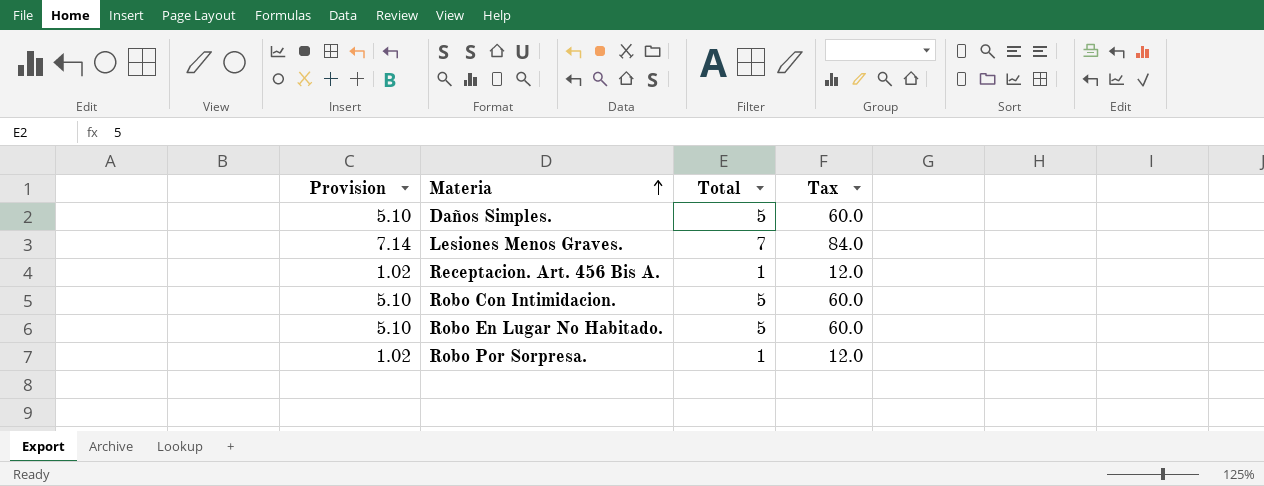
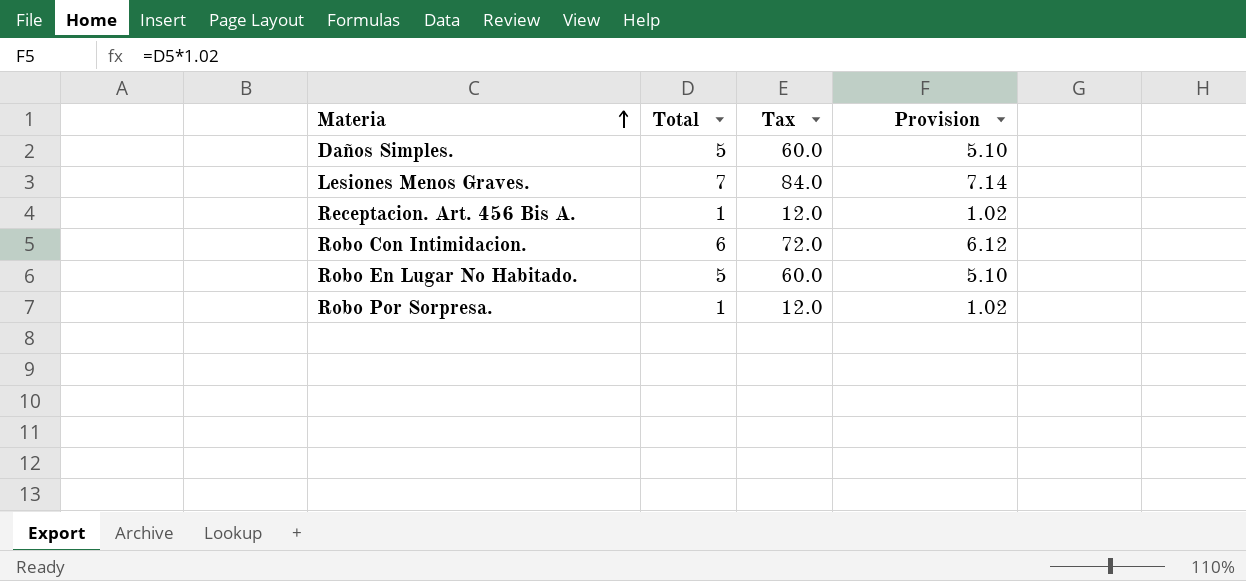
column Provision | position: 1 -> 4
Robo Con Intimidacion. | Total: 5 -> 6
Robo Con Intimidacion. | Tax: 60.0 -> 72.0
Robo Con Intimidacion. | Provision: 5.10 -> 6.12

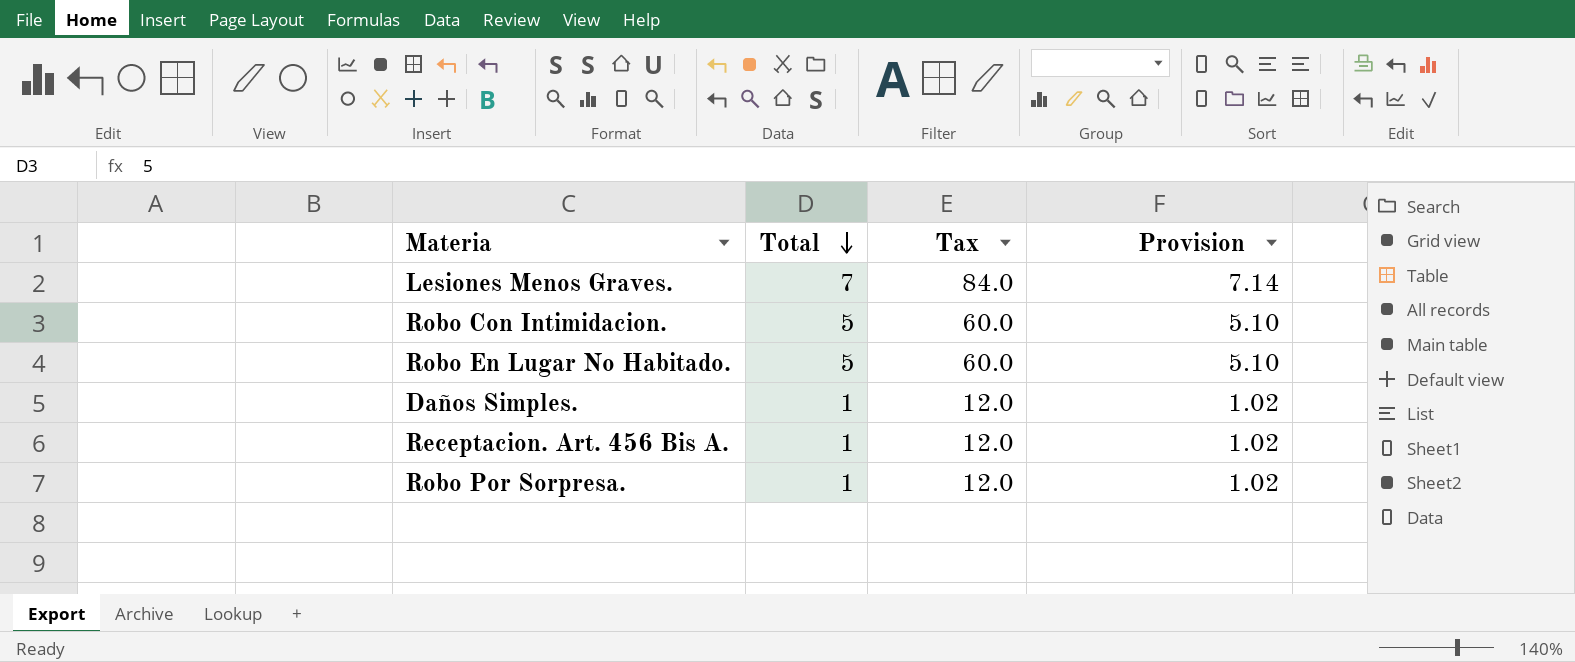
row order: Materia ascending -> Total descending
Robo Con Intimidacion. | Total: 6 -> 5
Robo Con Intimidacion. | Tax: 72.0 -> 60.0
Robo Con Intimidacion. | Provision: 6.12 -> 5.10
Daños Simples. | Total: 5 -> 1
Daños Simples. | Tax: 60.0 -> 12.0
Daños Simples. | Provision: 5.10 -> 1.02

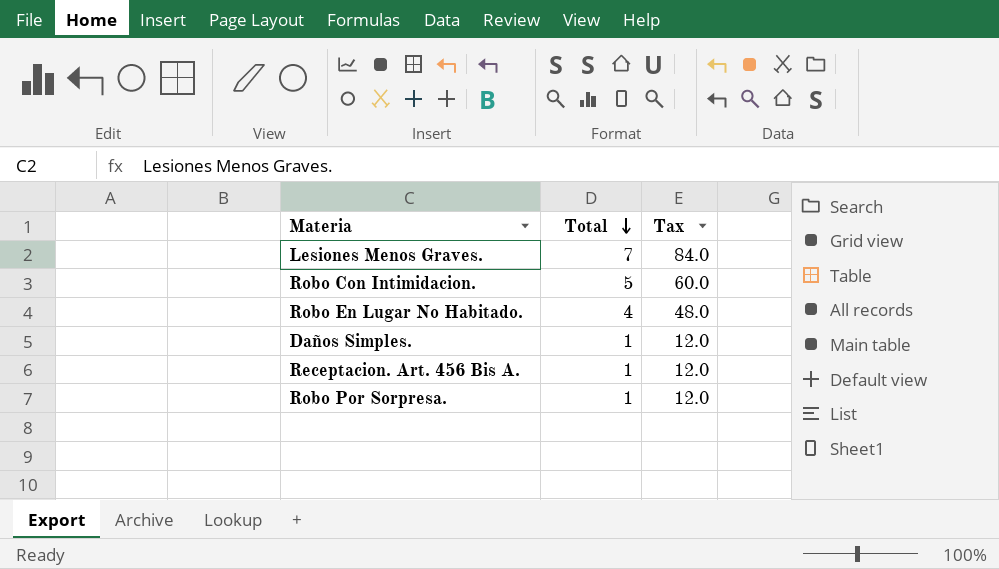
column Provision | formula: [Total] * 1.02 -> none
Robo En Lugar No Habitado. | Total: 5 -> 4
Robo En Lugar No Habitado. | Tax: 60.0 -> 48.0

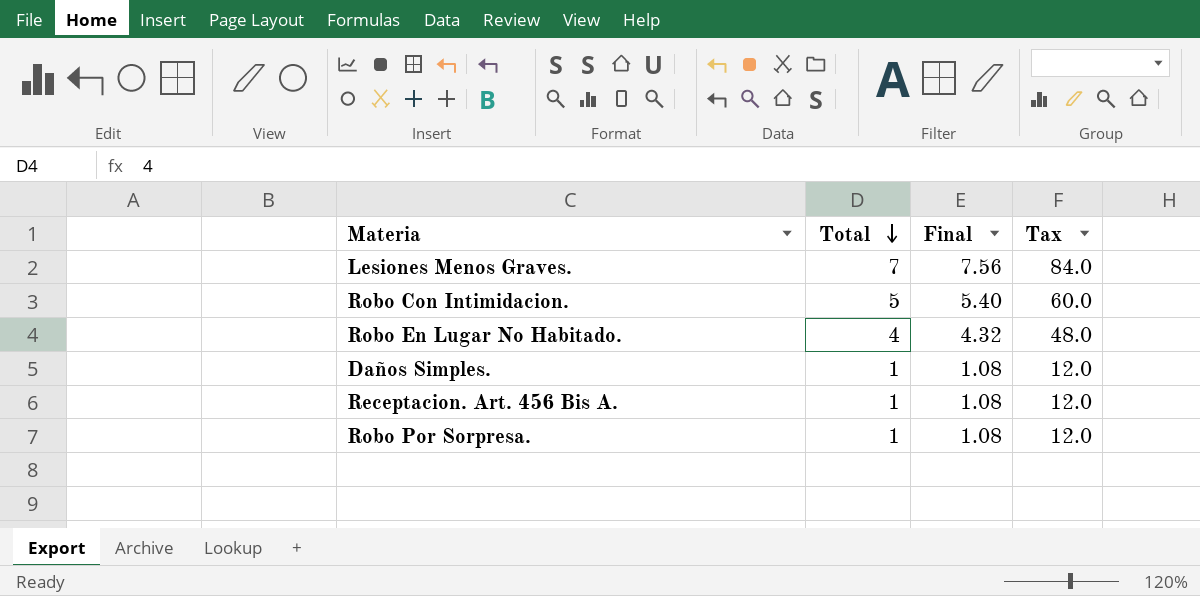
column Final | formula: none -> [Total] * 1.08

